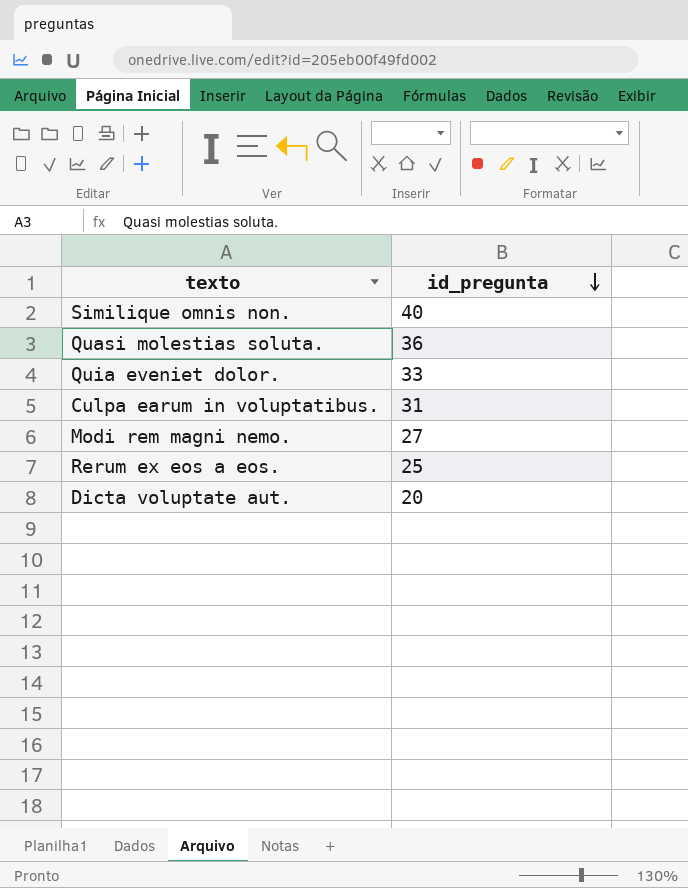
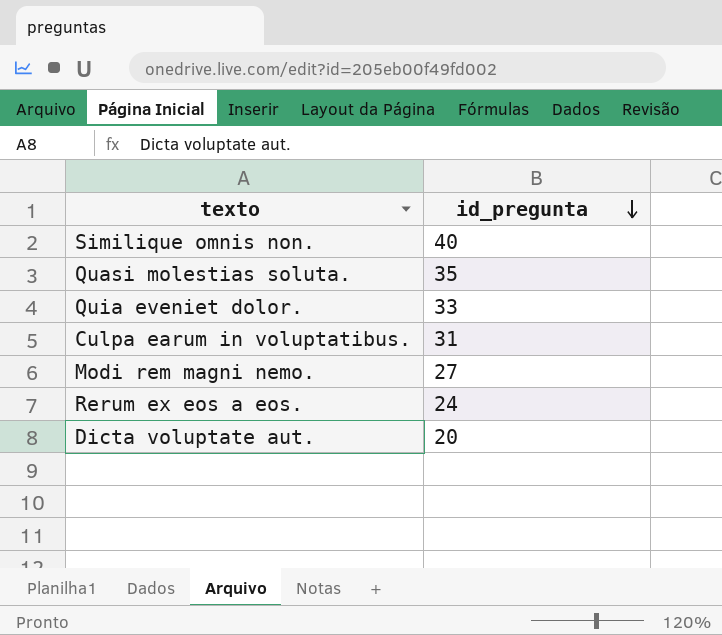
Quasi molestias soluta. | id_pregunta: 36 -> 35
Rerum ex eos a eos. | id_pregunta: 25 -> 24

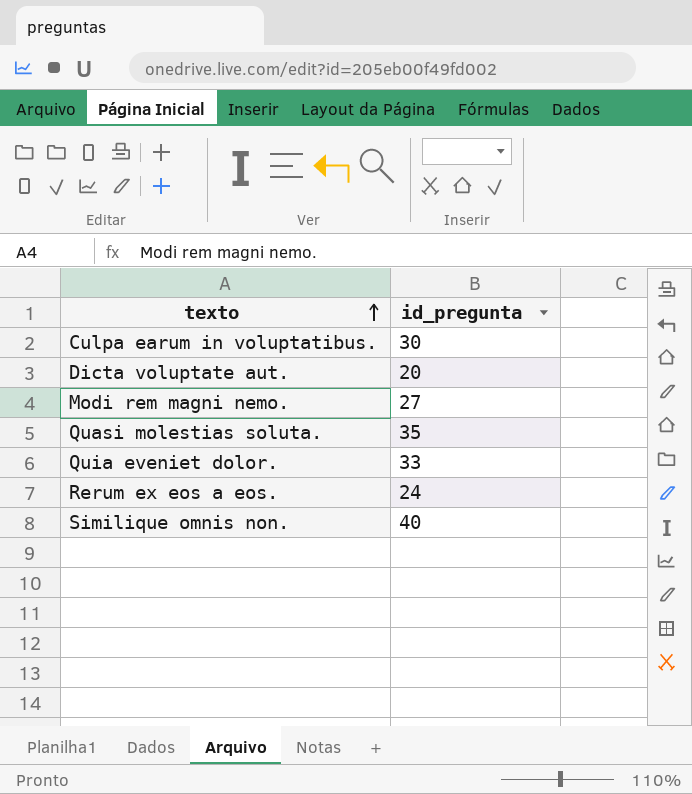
row order: id_pregunta descending -> texto ascending
Culpa earum in voluptatibus. | id_pregunta: 31 -> 30

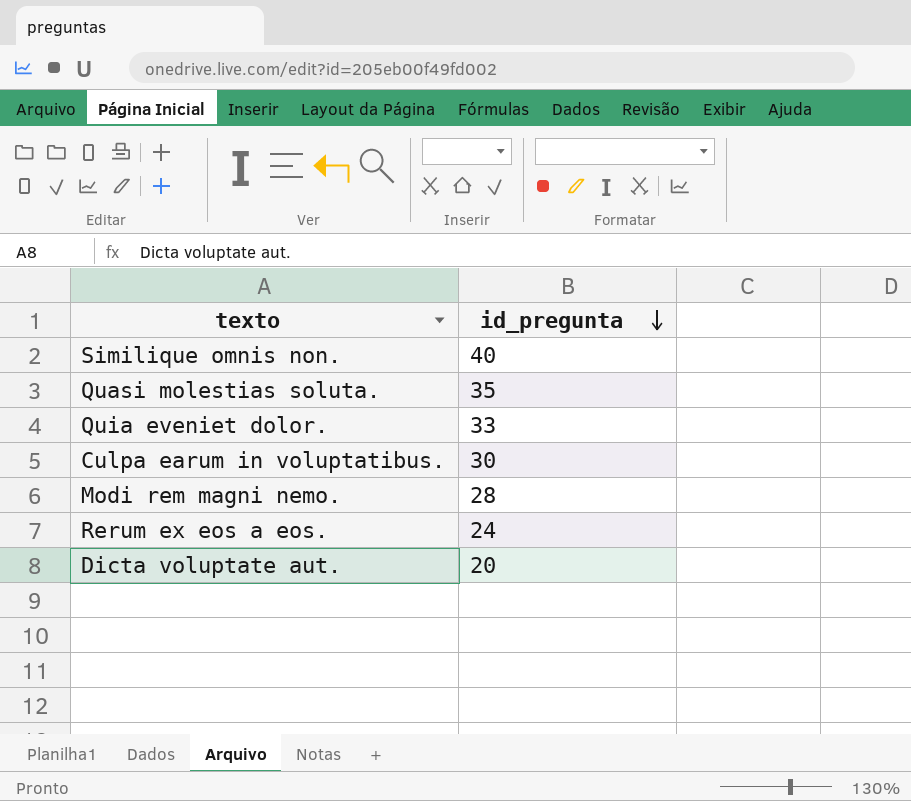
row order: texto ascending -> id_pregunta descending
Modi rem magni nemo. | id_pregunta: 27 -> 28

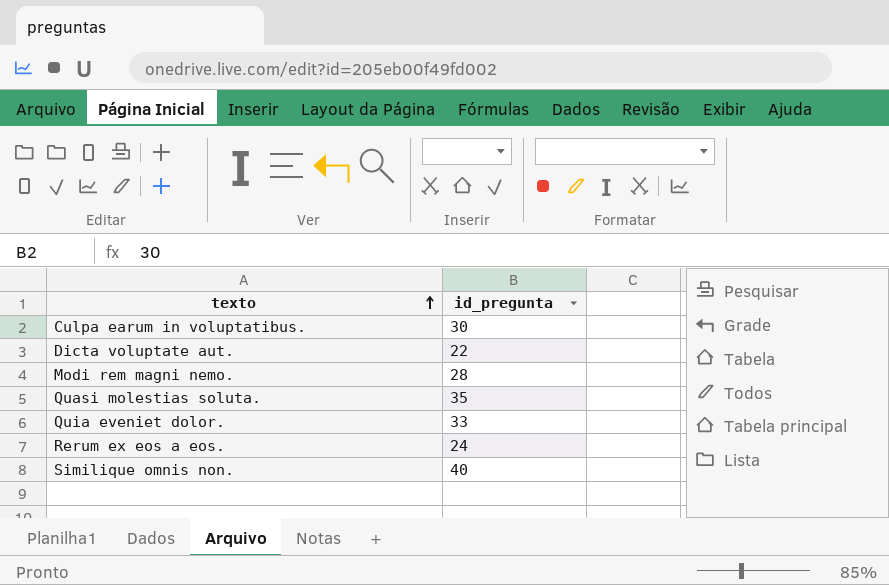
row order: id_pregunta descending -> texto ascending
Dicta voluptate aut. | id_pregunta: 20 -> 22

